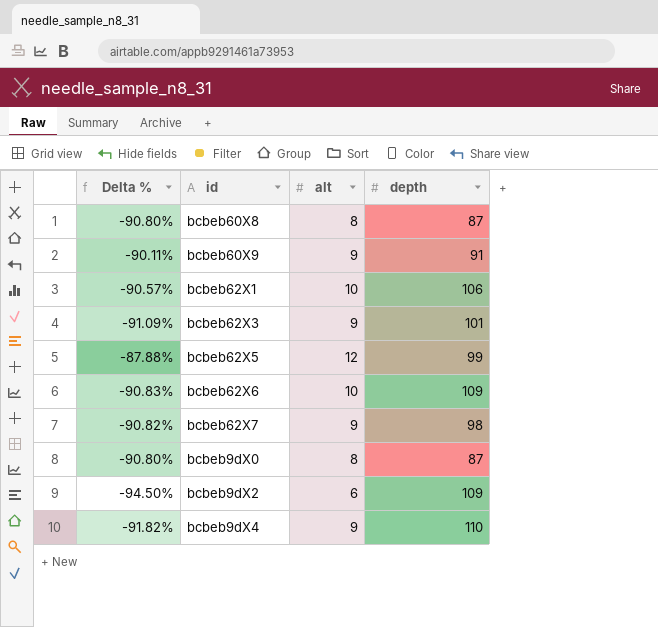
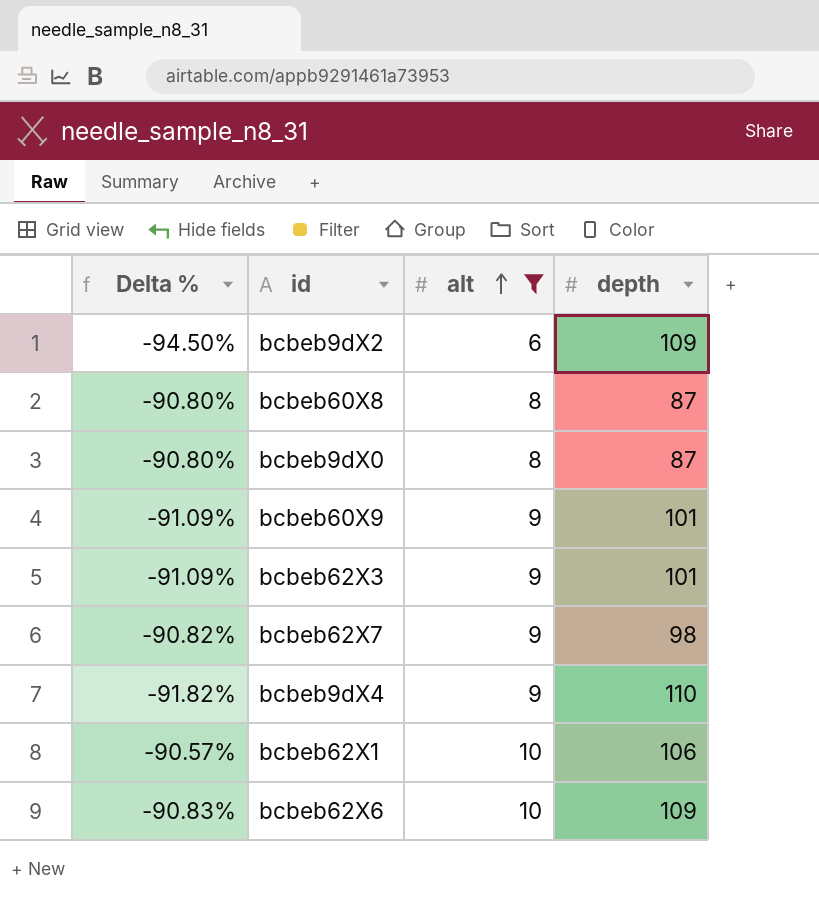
filter: none -> alt != 12
row order: none -> alt ascending
bcbeb60X9 | Delta %: -90.11% -> -91.09%
bcbeb60X9 | depth: 91 -> 101

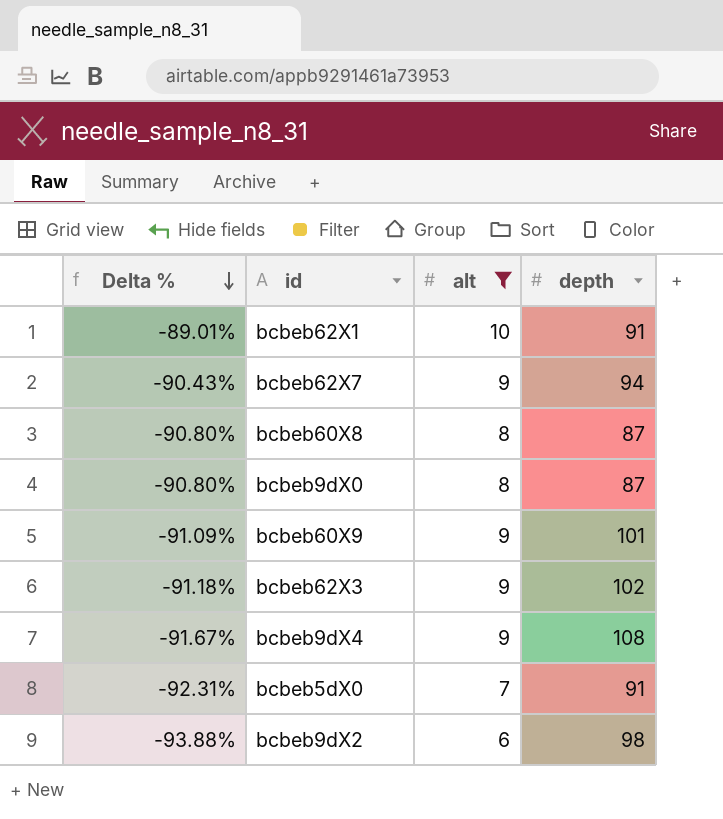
row order: alt ascending -> Delta % descending
row bcbeb62X6: -90.83% | 10 | 109 -> none
bcbeb62X1 | Delta %: -90.57% -> -89.01%
bcbeb62X1 | depth: 106 -> 91
bcbeb62X7 | Delta %: -90.82% -> -90.43%
bcbeb62X7 | depth: 98 -> 94
bcbeb62X3 | Delta %: -91.09% -> -91.18%
bcbeb62X3 | depth: 101 -> 102
bcbeb9dX4 | Delta %: -91.82% -> -91.67%
bcbeb9dX4 | depth: 110 -> 108
row bcbeb5dX0: none -> -92.31% | 7 | 91
bcbeb9dX2 | Delta %: -94.50% -> -93.88%
bcbeb9dX2 | depth: 109 -> 98

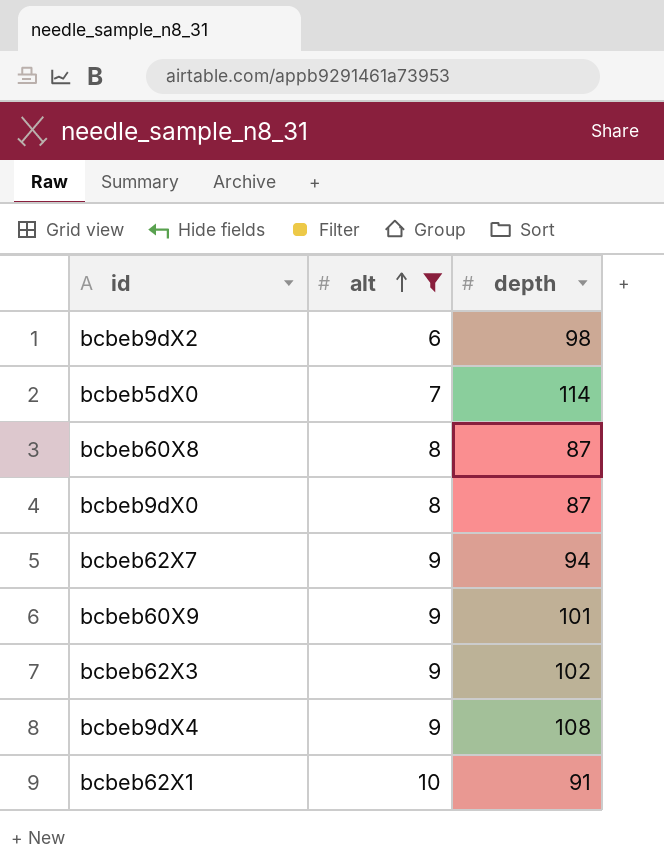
row order: Delta % descending -> alt ascending
column Delta % | formula: ([alt] - [depth]) / [depth] -> none
bcbeb5dX0 | depth: 91 -> 114

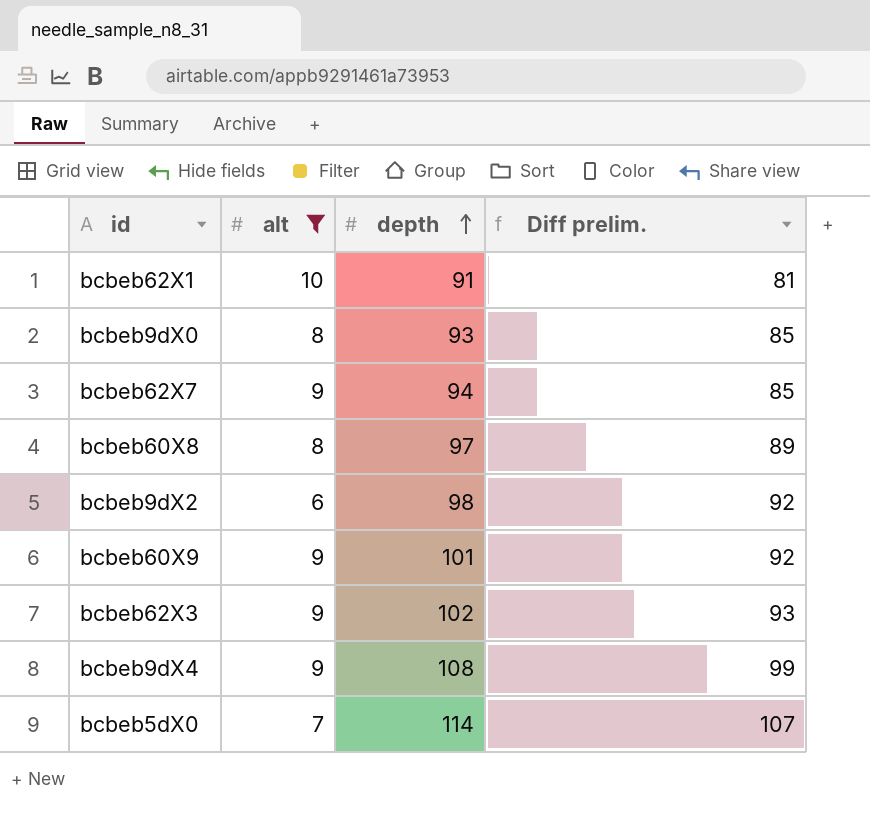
row order: alt ascending -> depth ascending
column Diff prelim. | formula: none -> [depth] - [alt]
bcbeb9dX0 | depth: 87 -> 93
bcbeb60X8 | depth: 87 -> 97

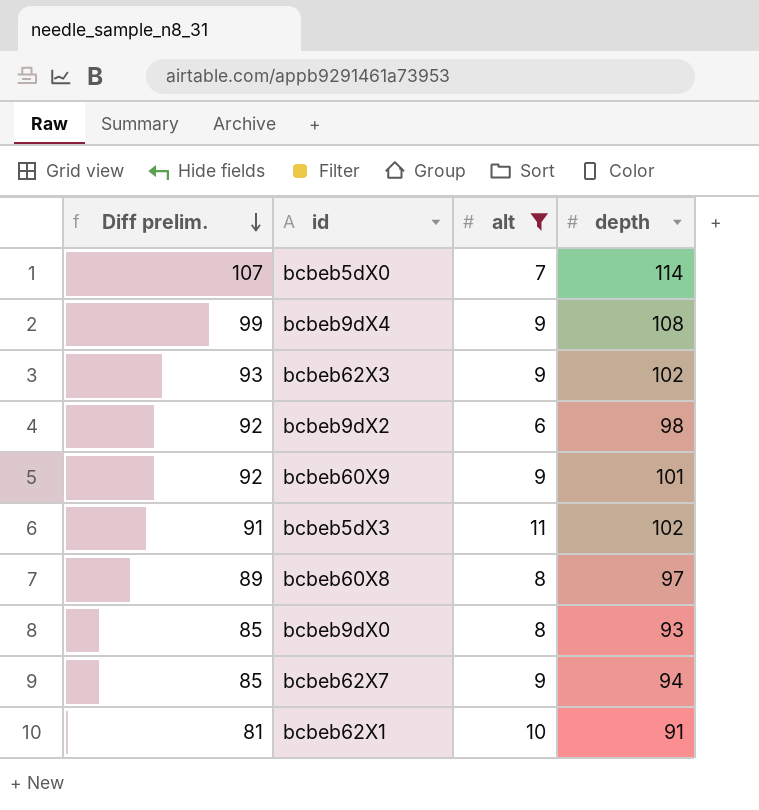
row order: depth ascending -> Diff prelim. descending
column Diff prelim. | position: 4 -> 1
row bcbeb5dX3: none -> 91 | 11 | 102

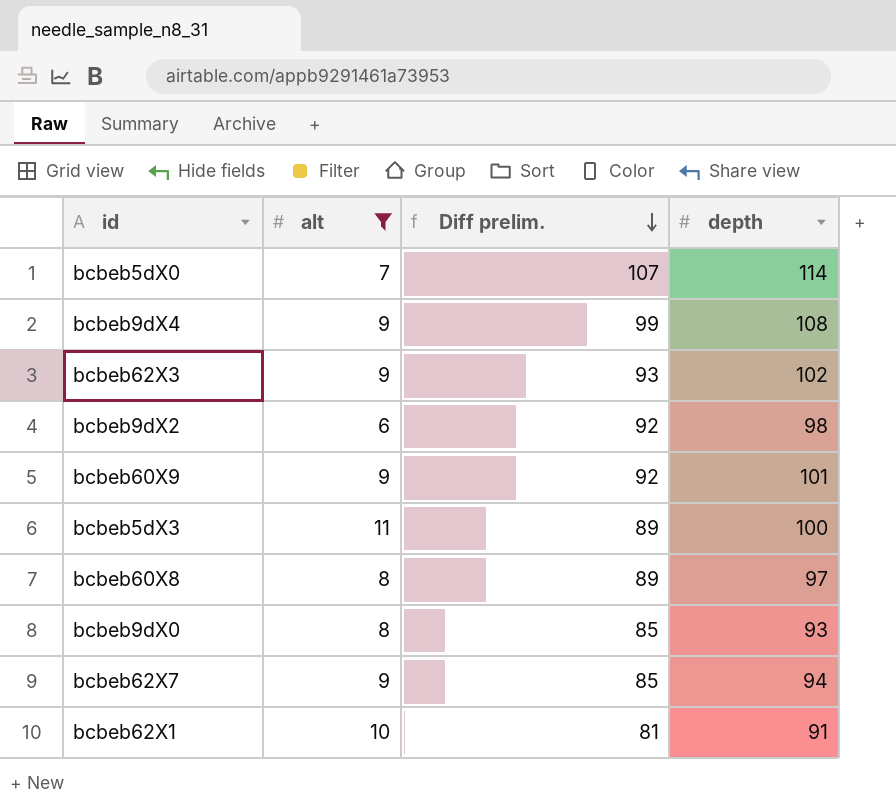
column Diff prelim. | position: 1 -> 3
bcbeb5dX3 | Diff prelim.: 91 -> 89
bcbeb5dX3 | depth: 102 -> 100

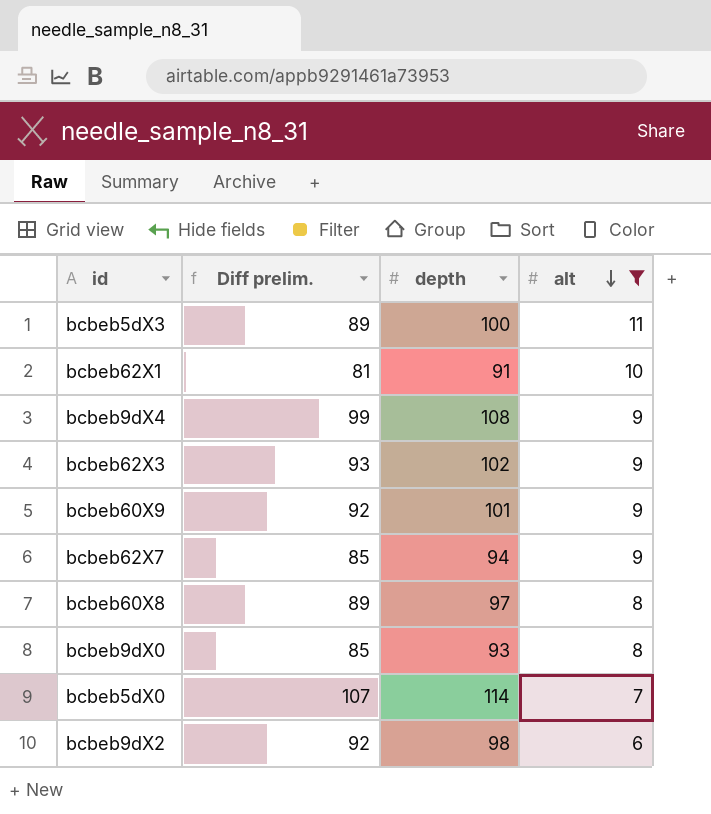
row order: Diff prelim. descending -> alt descending
column alt | position: 2 -> 4

